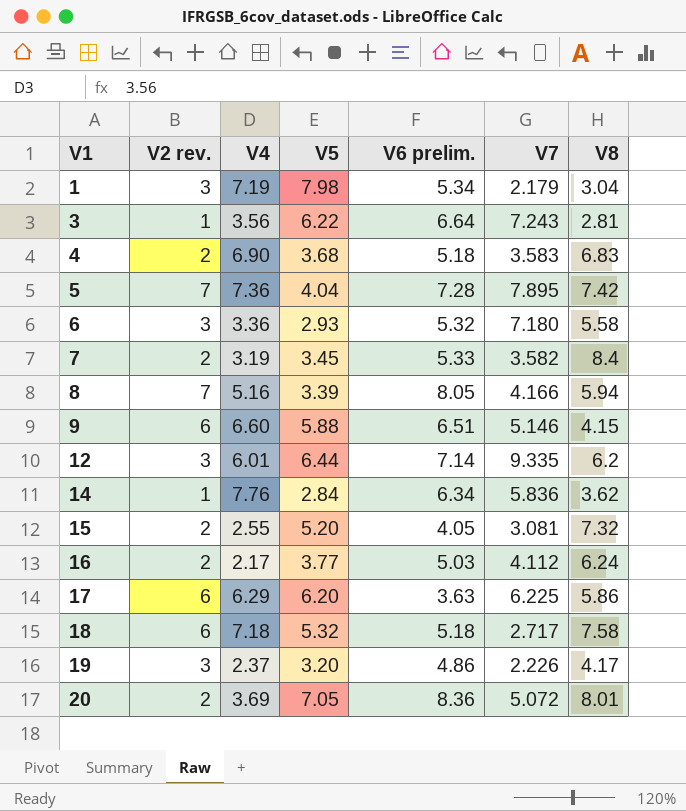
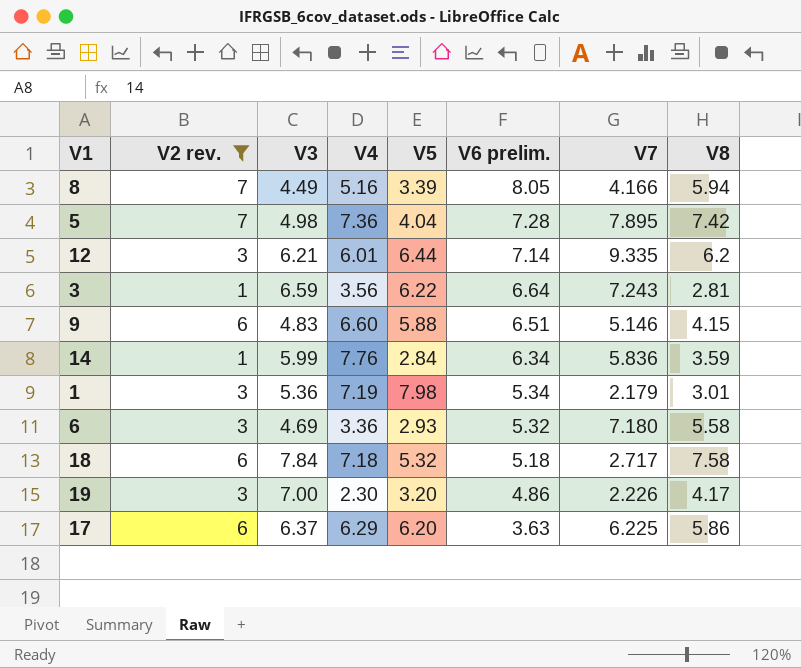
filter: none -> V2 rev. != 2
row order: V1 ascending -> V6 prelim. descending
column V3 | position: none -> 3
14 | V8: 3.62 -> 3.59
1 | V8: 3.04 -> 3.01
19 | V4: 2.37 -> 2.30

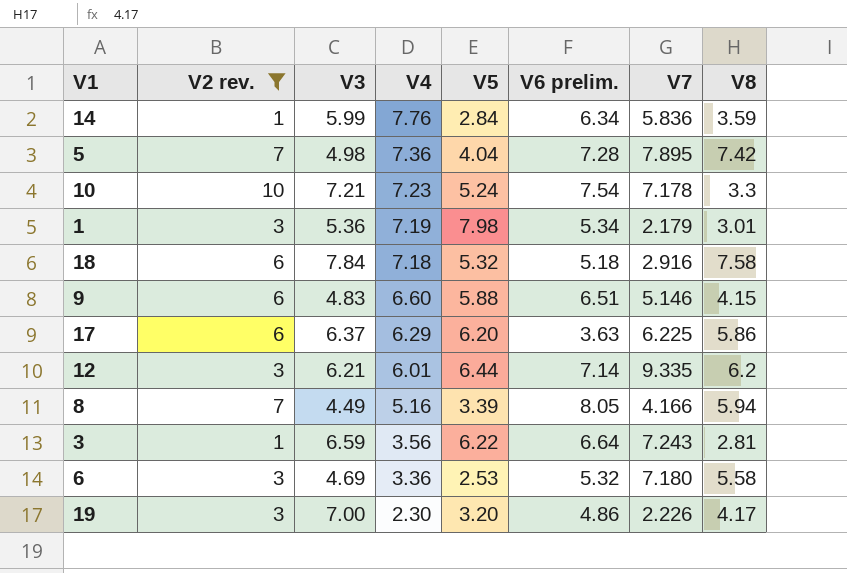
row order: V6 prelim. descending -> V4 descending
row 10: none -> 10 | 7.21 | 7.23 | 5.24 | 7.54 | 7.178 | 3.3
18 | V7: 2.717 -> 2.916
6 | V5: 2.93 -> 2.53

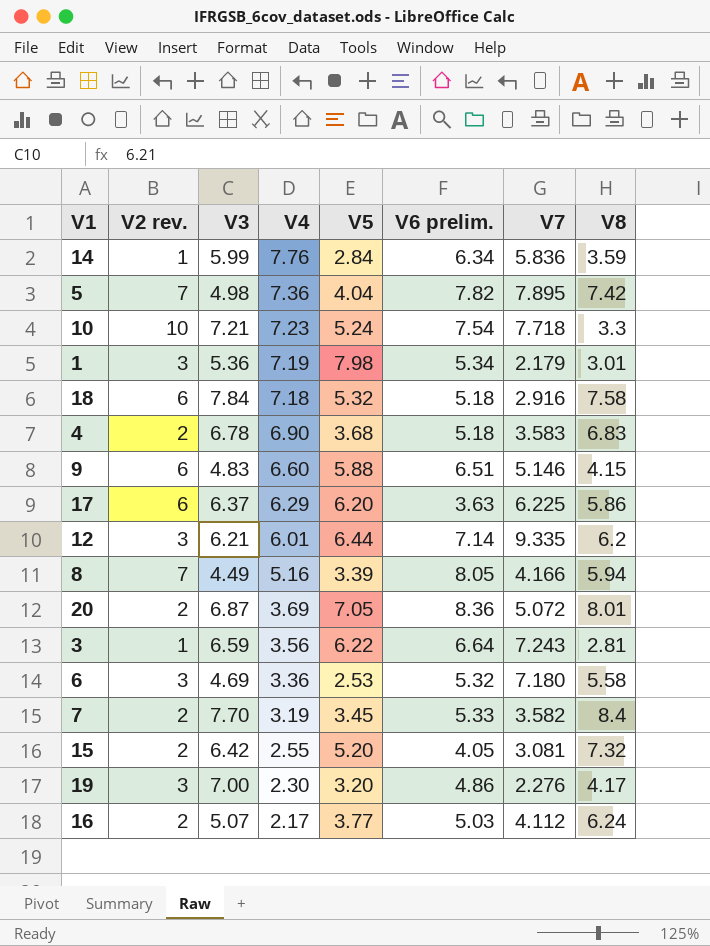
filter: V2 rev. != 2 -> none
5 | V6 prelim.: 7.28 -> 7.82
10 | V7: 7.178 -> 7.718
19 | V7: 2.226 -> 2.276

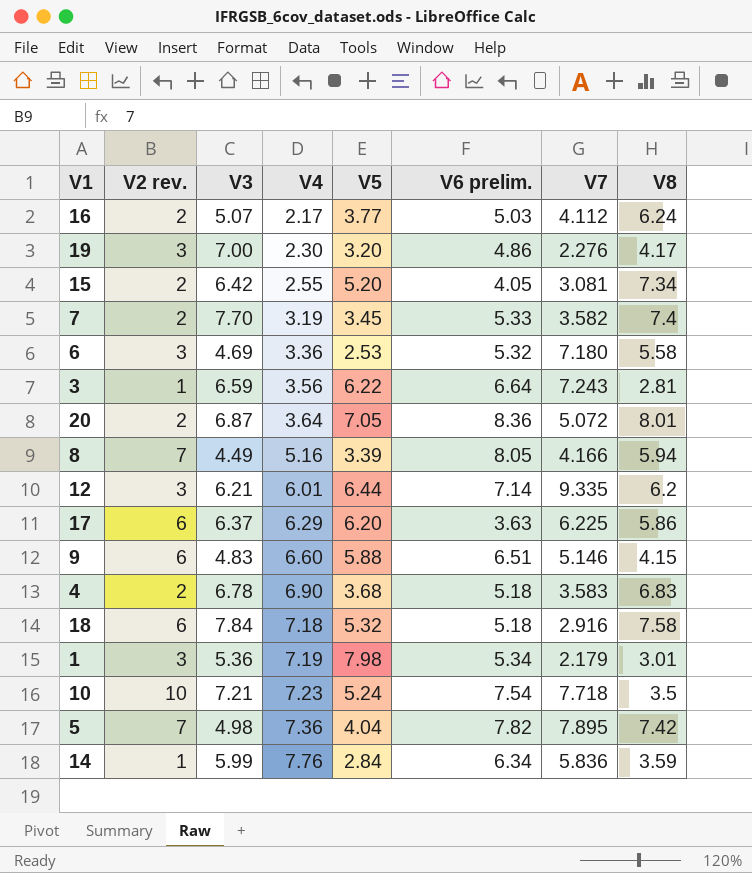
row order: V4 descending -> V4 ascending
15 | V8: 7.32 -> 7.34
7 | V8: 8.4 -> 7.4
20 | V4: 3.69 -> 3.64
10 | V8: 3.3 -> 3.5

